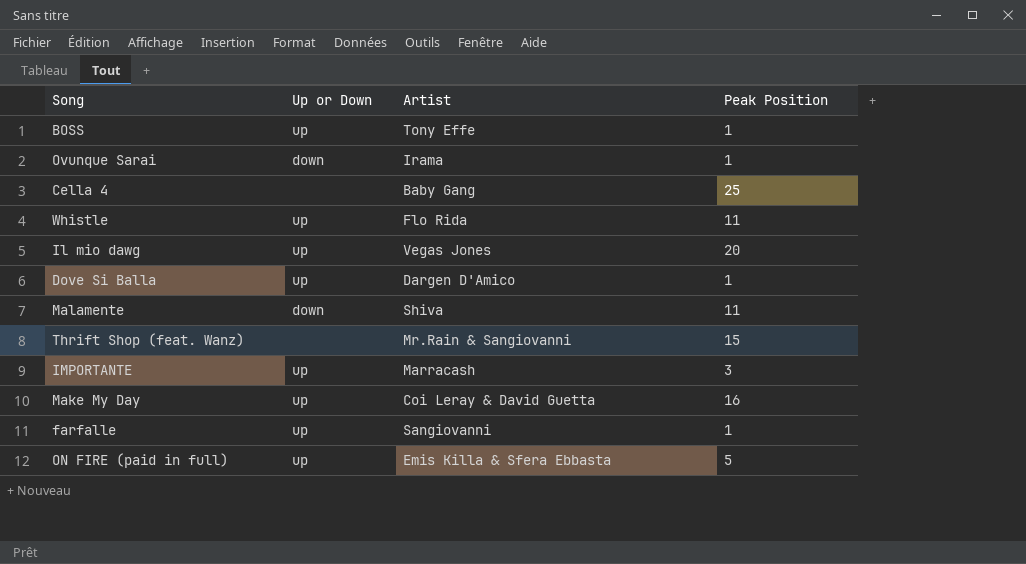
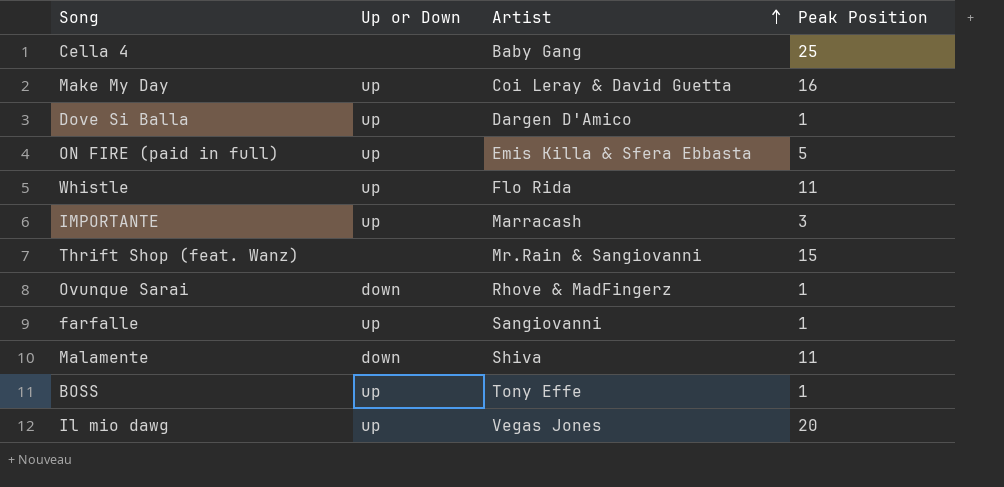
row order: none -> Artist ascending
Ovunque Sarai | Artist: Irama -> Rhove & MadFingerz

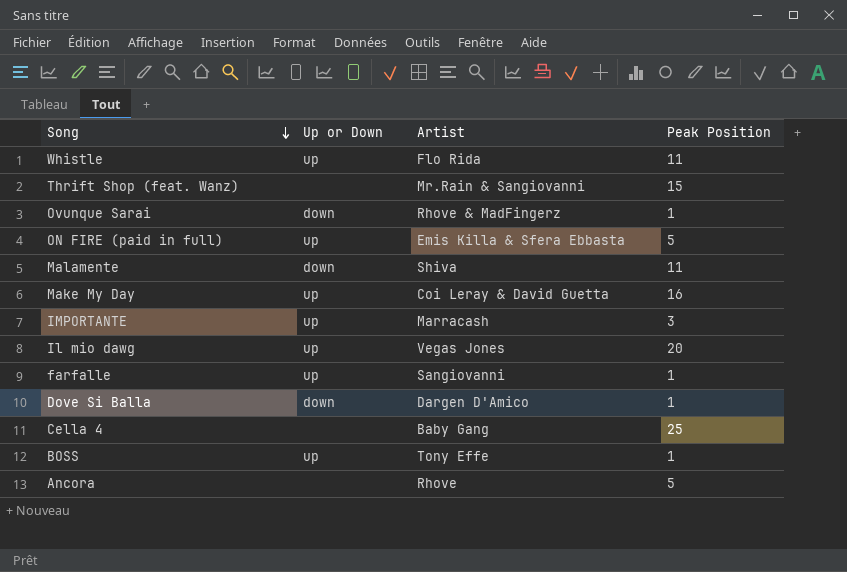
row order: Artist ascending -> Song descending
Dove Si Balla | Up or Down: up -> down
row Ancora: none -> none | Rhove | 5

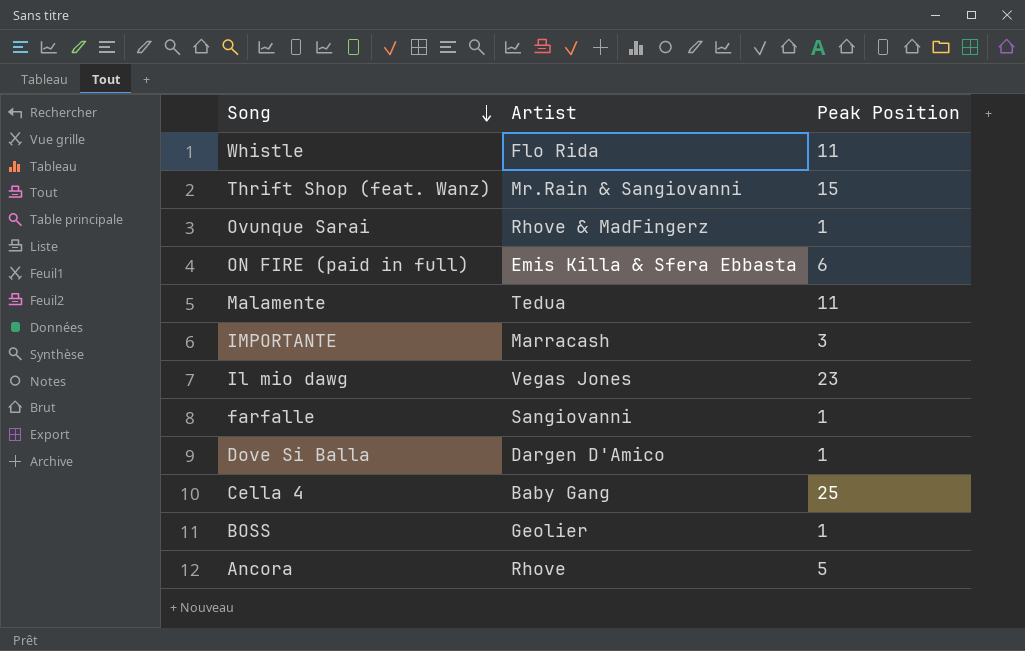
column Up or Down | position: 2 -> none
row Make My Day: up | Coi Leray & David Guetta | 16 -> none
ON FIRE (paid in full) | Peak Position: 5 -> 6
Malamente | Artist: Shiva -> Tedua
Il mio dawg | Peak Position: 20 -> 23
BOSS | Artist: Tony Effe -> Geolier

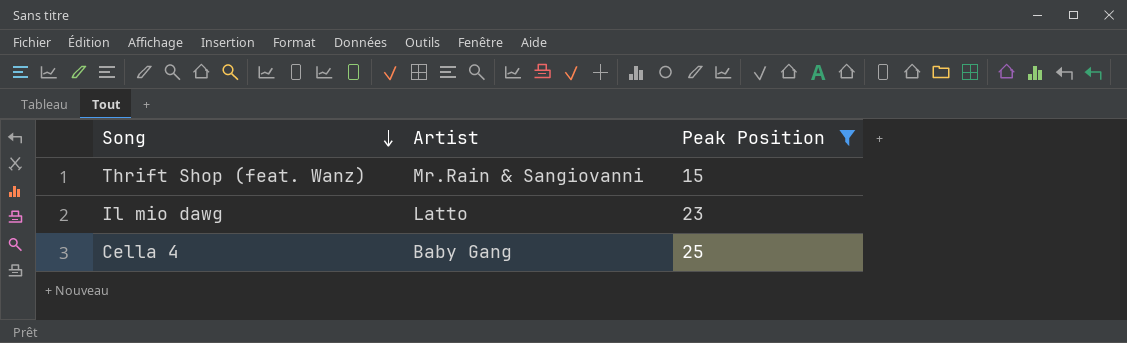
filter: none -> Peak Position >= 15
Il mio dawg | Artist: Vegas Jones -> Latto

